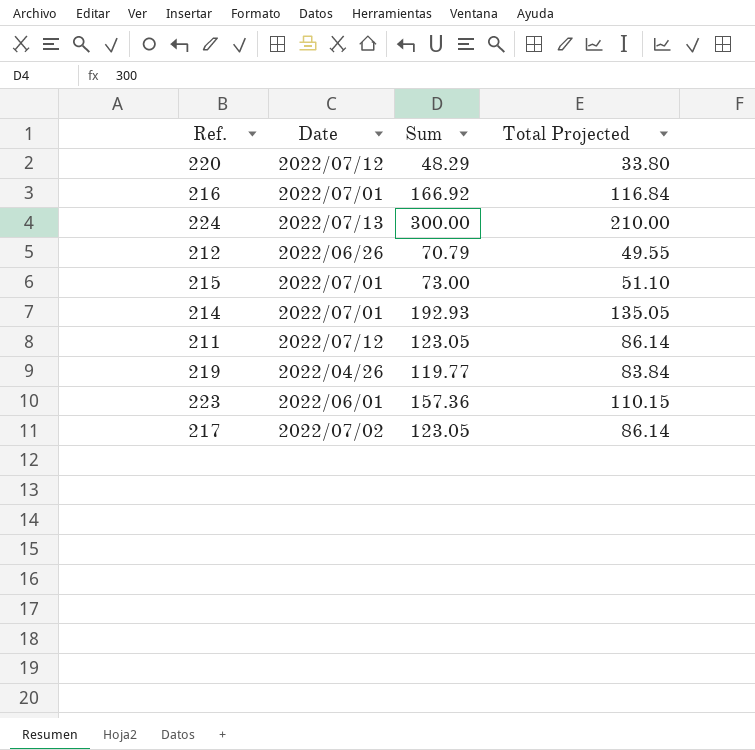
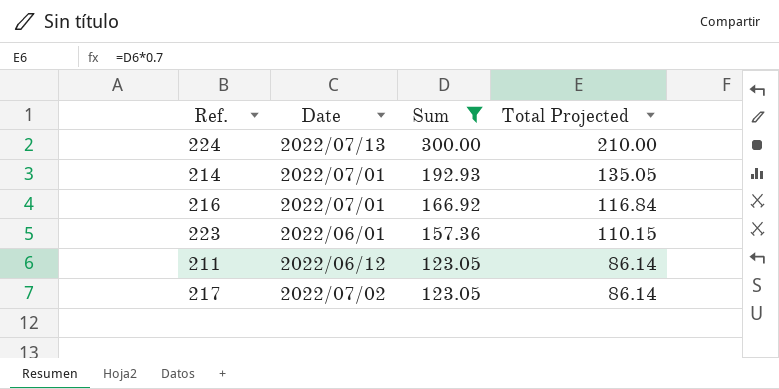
filter: none -> Sum >= 123.05
row order: none -> Sum descending
211 | Date: 2022/07/12 -> 2022/06/12

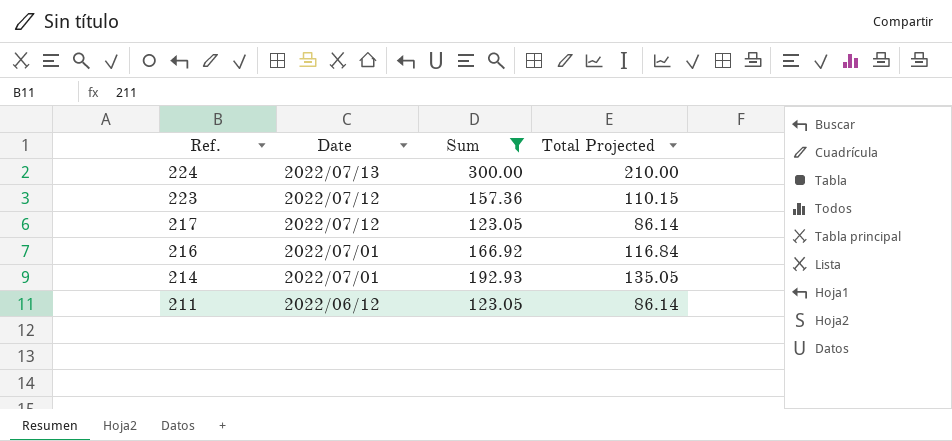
row order: Sum descending -> Ref. descending
223 | Date: 2022/06/01 -> 2022/07/12
217 | Date: 2022/07/02 -> 2022/07/12

